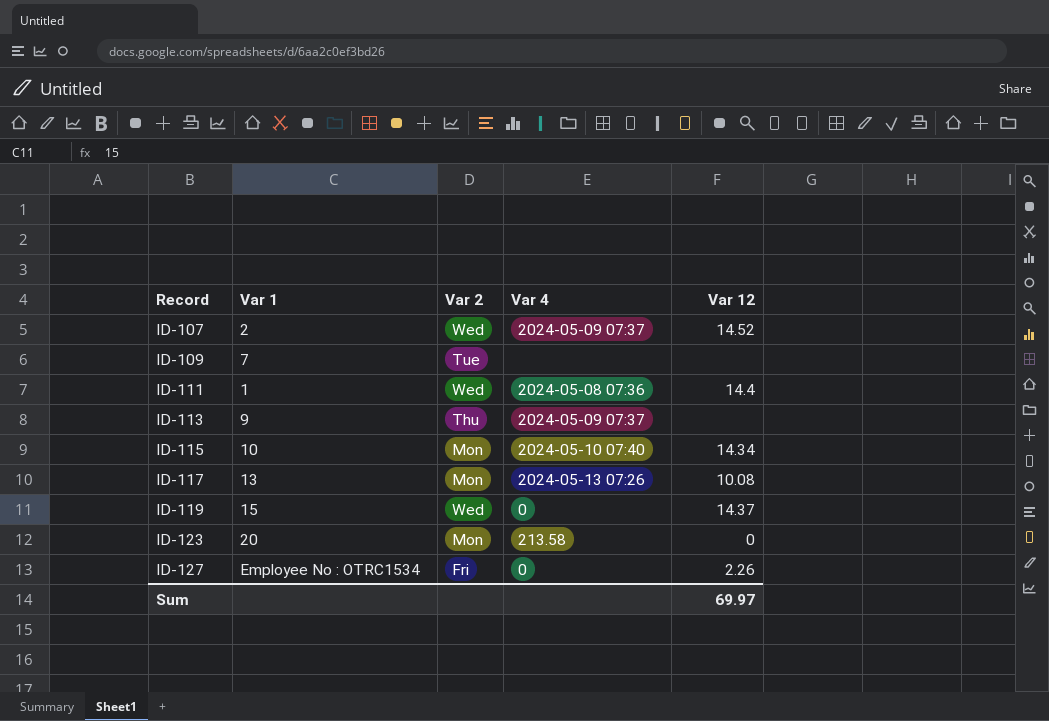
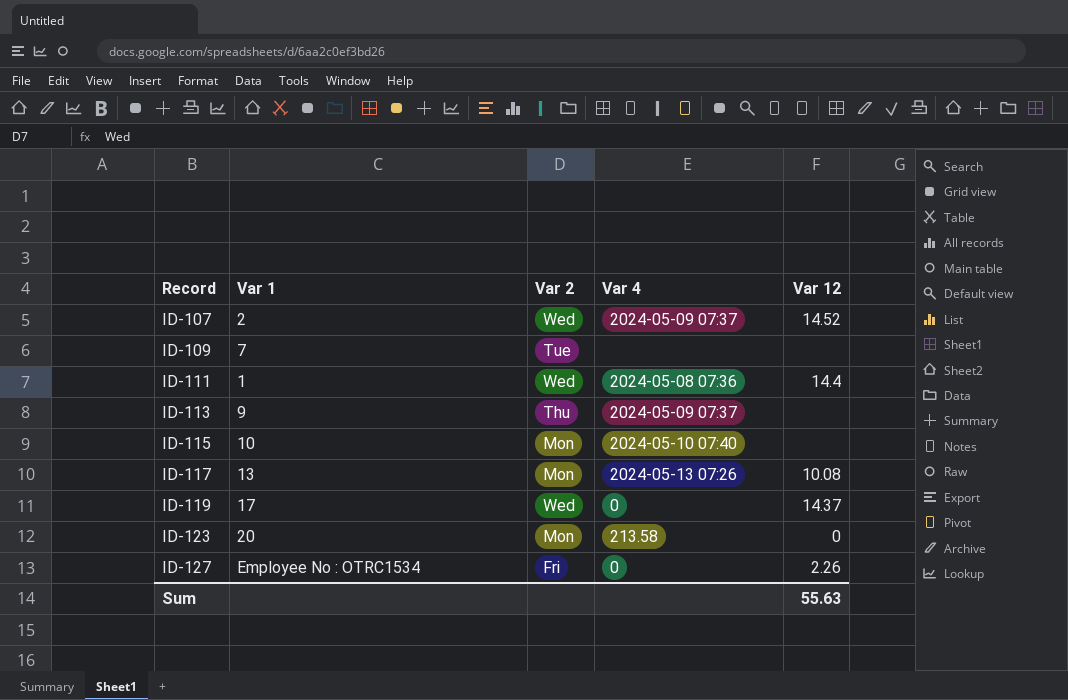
ID-115 | Var 12: 14.34 -> none
ID-119 | Var 1: 15 -> 17
Sum | Var 12: 69.97 -> 55.63

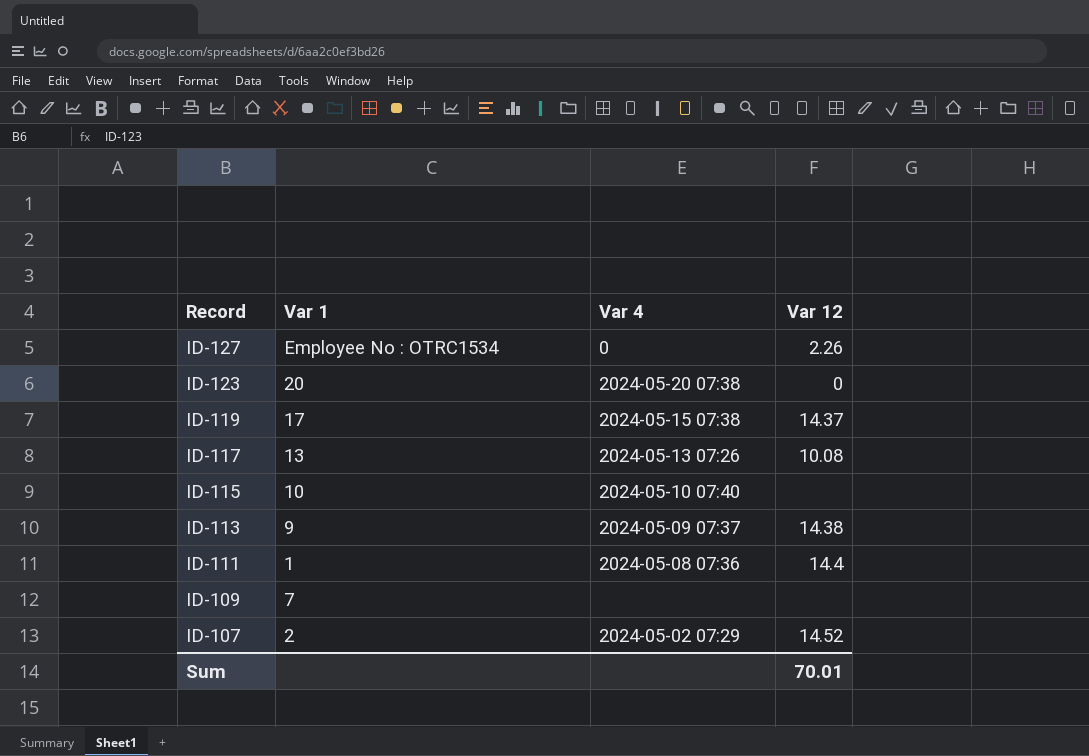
row order: Record ascending -> Record descending
column Var 2 | position: 3 -> none
ID-123 | Var 4: 213.58 -> 2024-05-20 07:38
ID-119 | Var 4: 0 -> 2024-05-15 07:38
ID-113 | Var 12: none -> 14.38
ID-107 | Var 4: 2024-05-09 07:37 -> 2024-05-02 07:29
Sum | Var 12: 55.63 -> 70.01

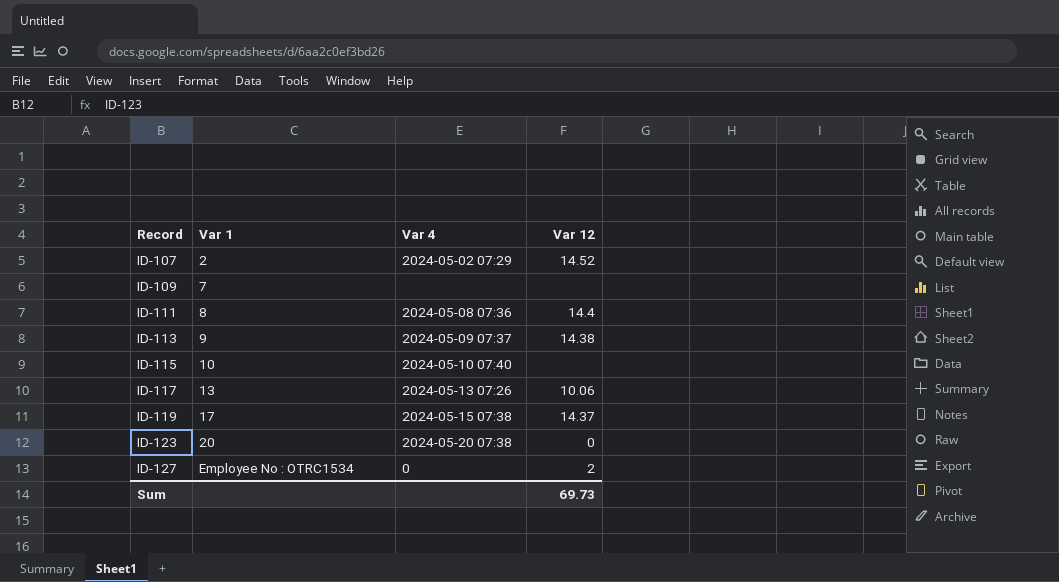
row order: Record descending -> Record ascending
ID-111 | Var 1: 1 -> 8
ID-117 | Var 12: 10.08 -> 10.06
ID-127 | Var 12: 2.26 -> 2
Sum | Var 12: 70.01 -> 69.73

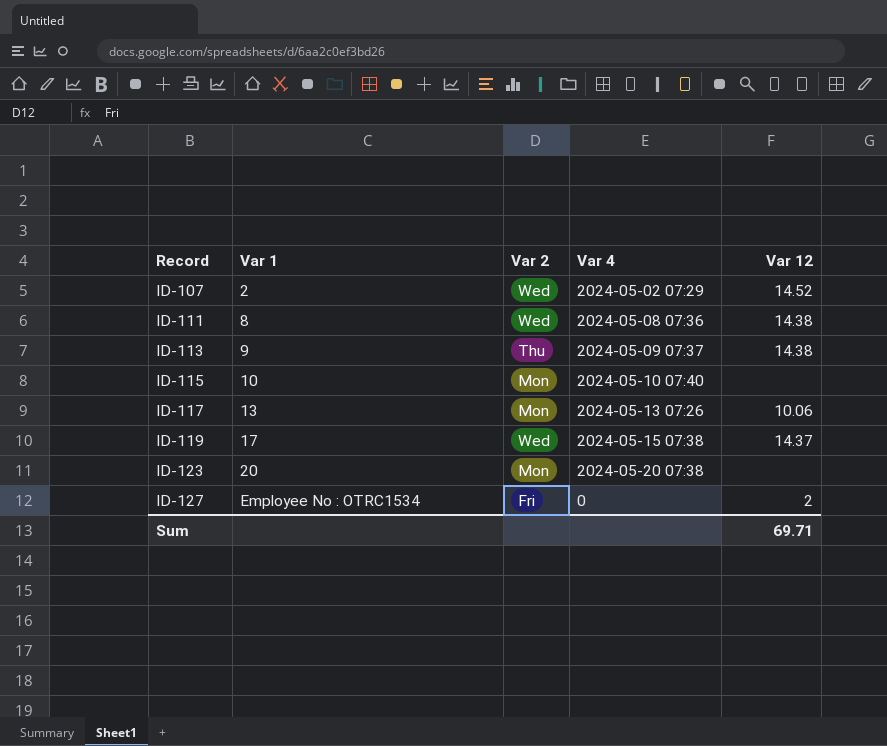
column Var 2 | position: none -> 3
row ID-109: 7 | none | none -> none
ID-111 | Var 12: 14.4 -> 14.38
ID-123 | Var 12: 0 -> none
Sum | Var 12: 69.73 -> 69.71

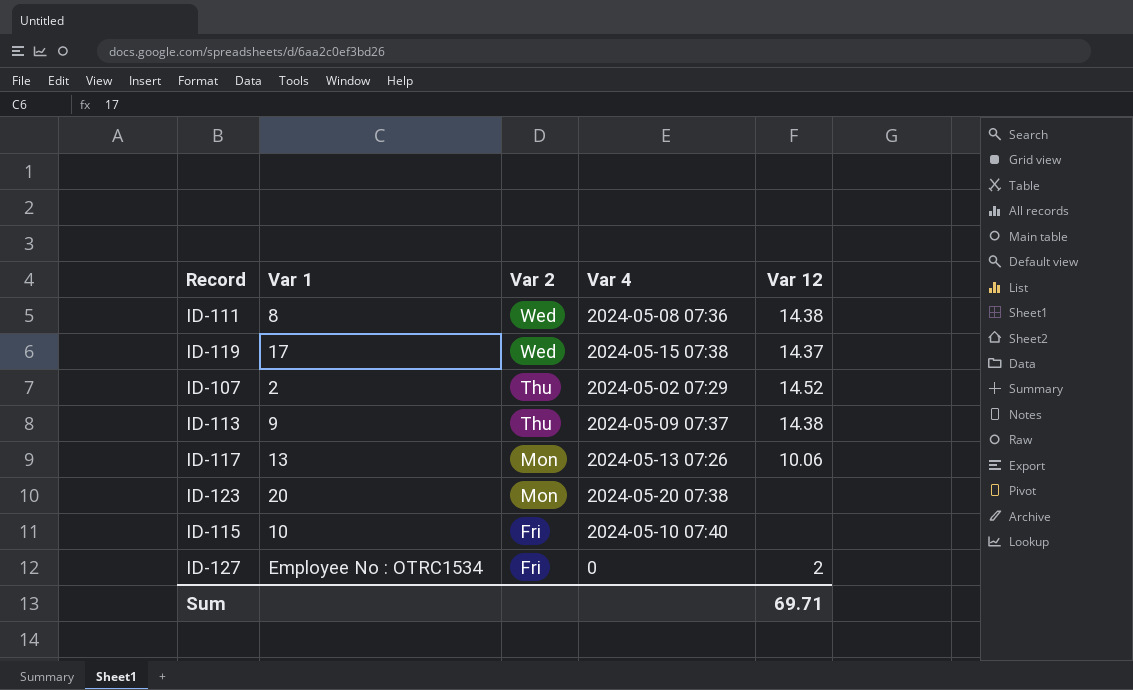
row order: Record ascending -> Var 2 descending
ID-107 | Var 2: Wed -> Thu
ID-115 | Var 2: Mon -> Fri

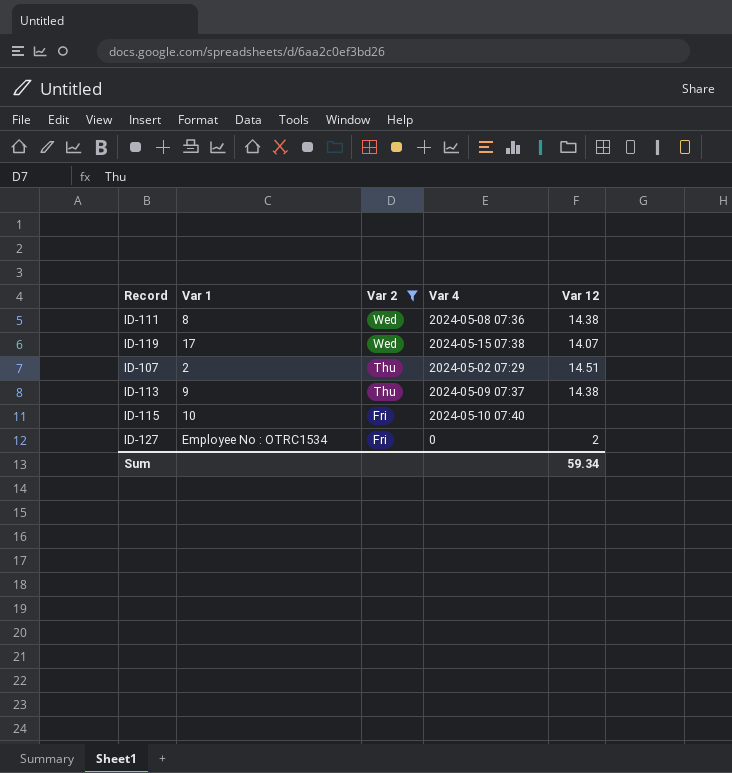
filter: none -> Var 2 != Mon
ID-119 | Var 12: 14.37 -> 14.07
ID-107 | Var 12: 14.52 -> 14.51
Sum | Var 12: 69.71 -> 59.34

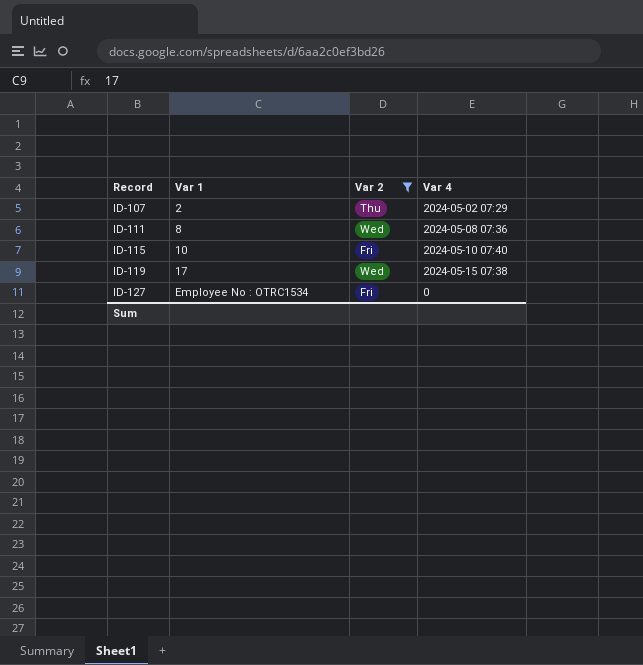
row order: Var 2 descending -> Record ascending
column Var 12 | position: 5 -> none
row ID-113: 9 | Thu | 2024-05-09 07:37 | 14.38 -> none

